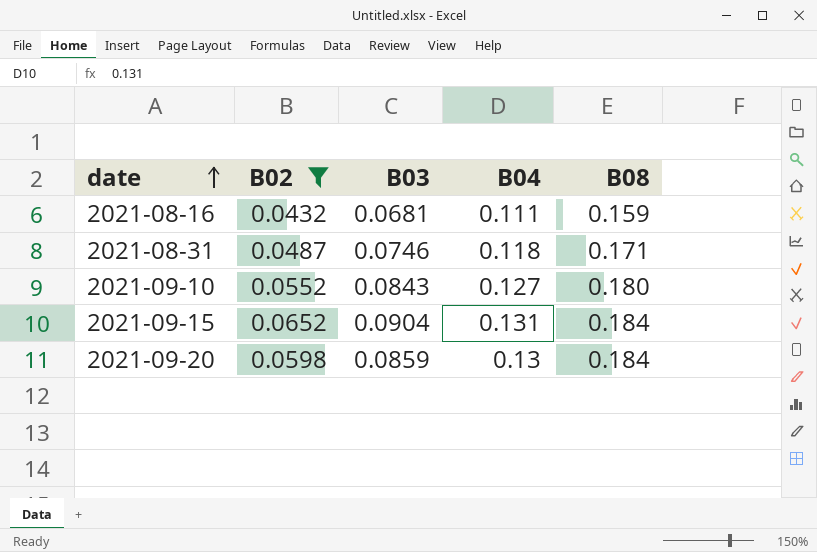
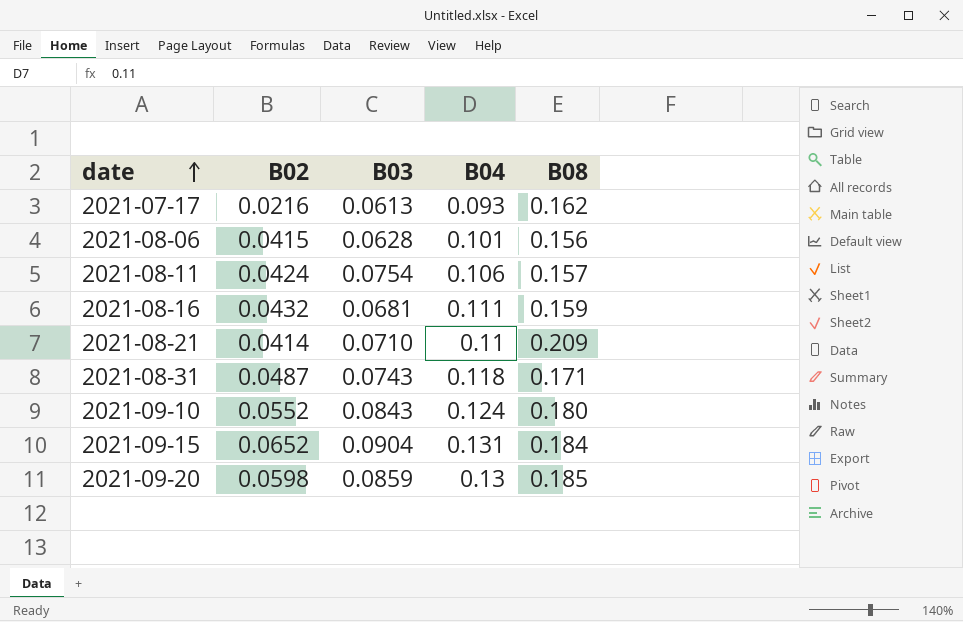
filter: B02 >= 0.0432 -> none
2021-08-31 | B03: 0.0746 -> 0.0743
2021-09-10 | B04: 0.127 -> 0.124
2021-09-20 | B08: 0.184 -> 0.185

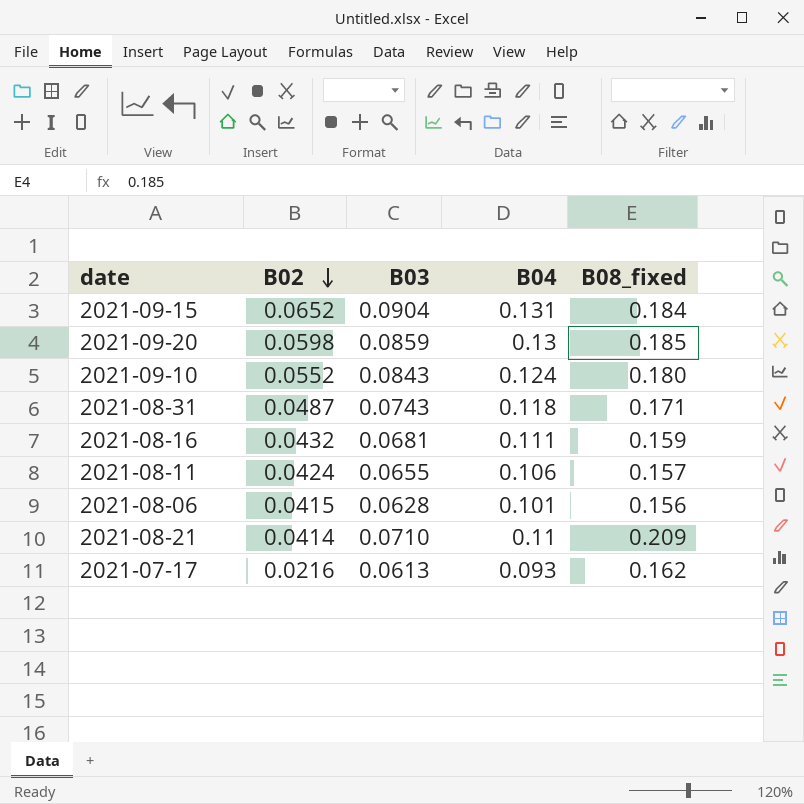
row order: date ascending -> B02 descending
column name: B08 -> B08_fixed
2021-08-11 | B03: 0.0754 -> 0.0655

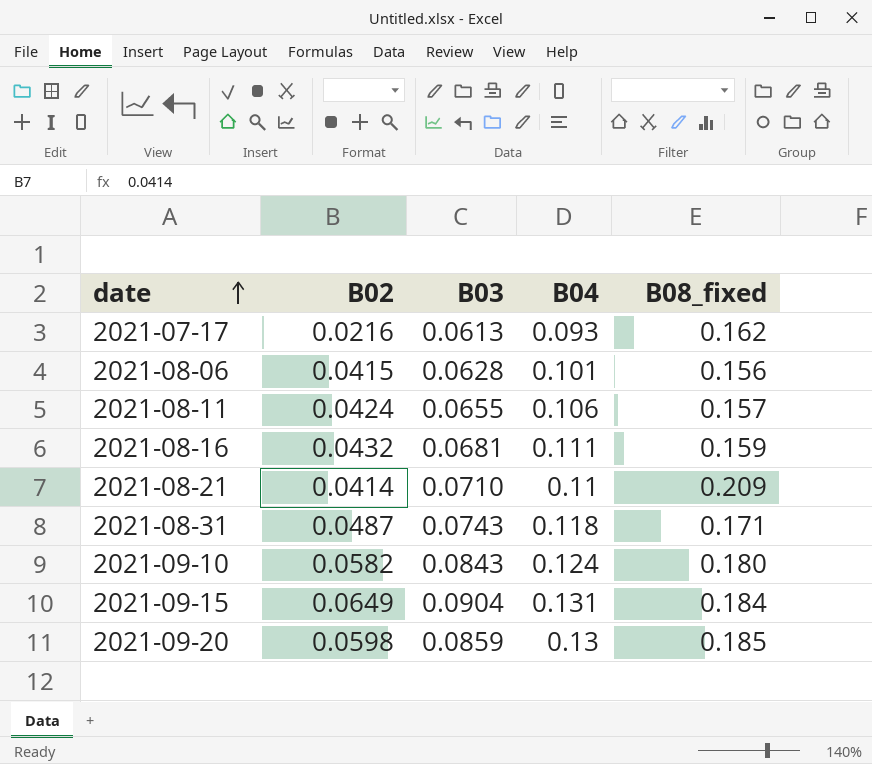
row order: B02 descending -> date ascending
2021-09-10 | B02: 0.0552 -> 0.0582
2021-09-15 | B02: 0.0652 -> 0.0649

